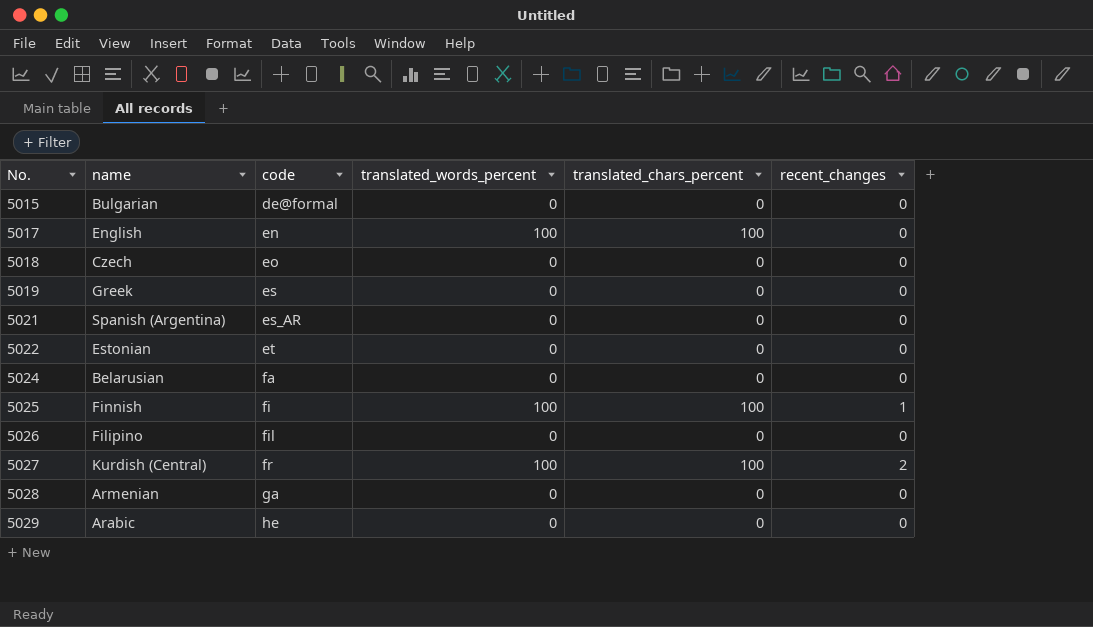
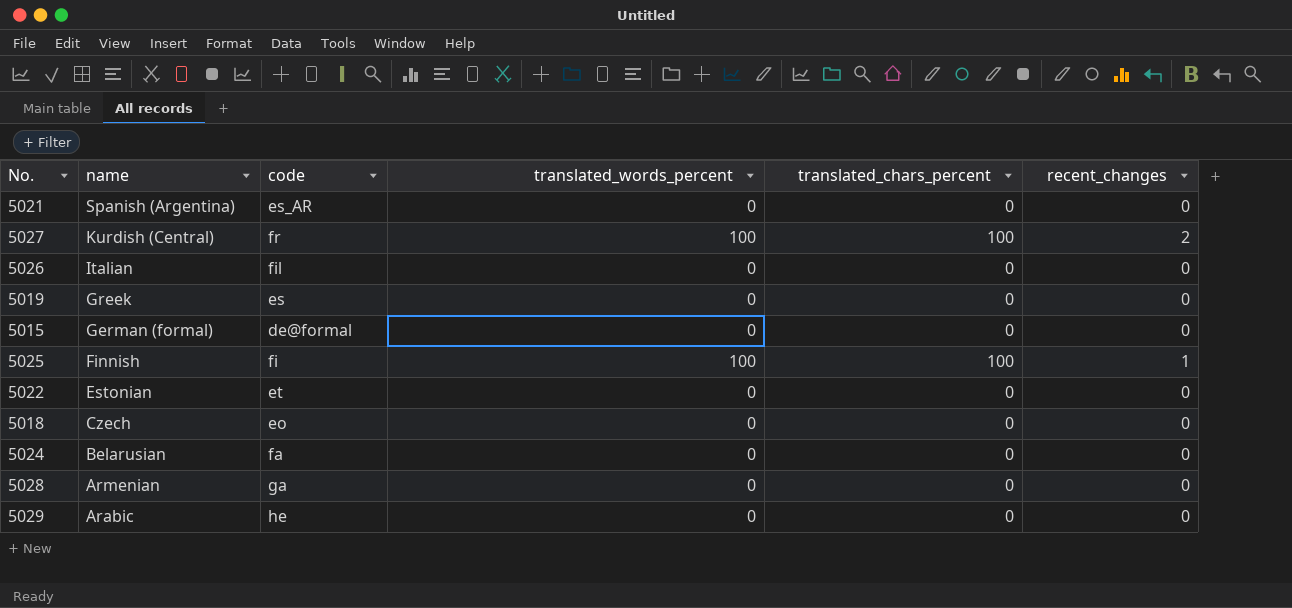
row order: No. ascending -> name descending
row 5017: English | en | 100 | 100 | 0 -> none
5026 | name: Filipino -> Italian
5015 | name: Bulgarian -> German (formal)

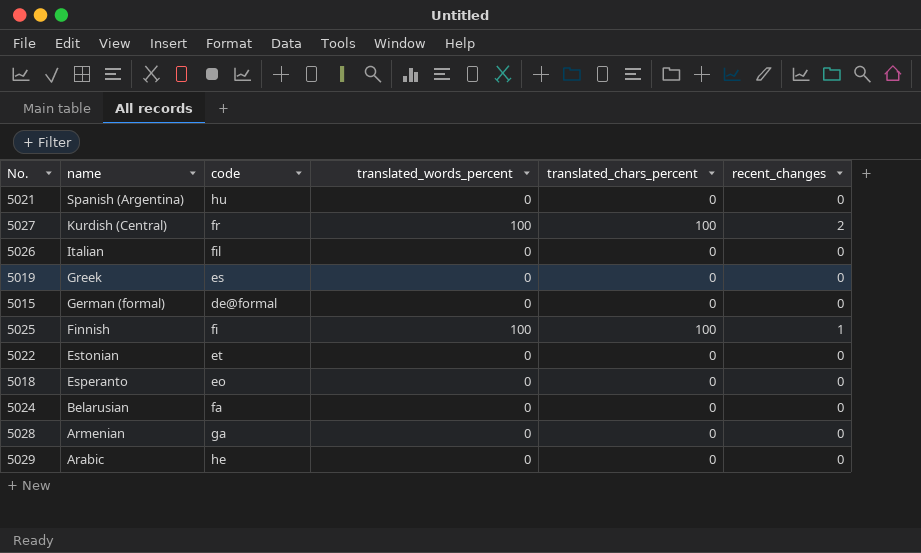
5021 | code: es_AR -> hu
5018 | name: Czech -> Esperanto

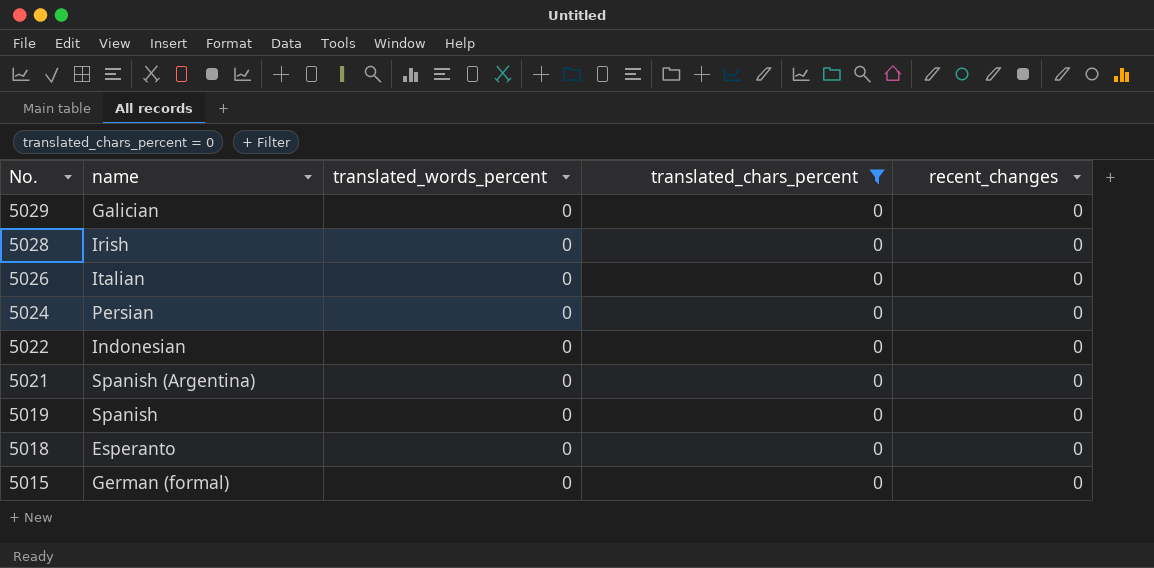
filter: none -> translated_chars_percent = 0
row order: name descending -> No. descending
column code | position: 3 -> none
5029 | name: Arabic -> Galician
5028 | name: Armenian -> Irish
5024 | name: Belarusian -> Persian
5022 | name: Estonian -> Indonesian
5019 | name: Greek -> Spanish

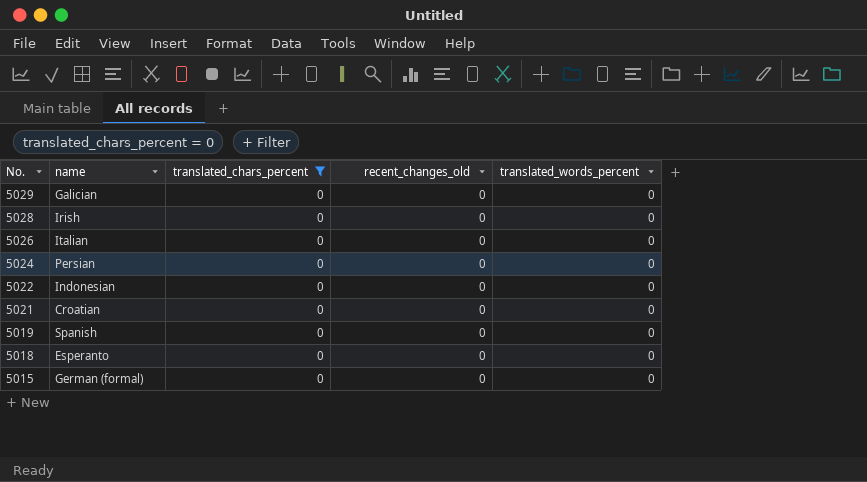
column name: recent_changes -> recent_changes_old
column translated_words_percent | position: 3 -> 5
5021 | name: Spanish (Argentina) -> Croatian

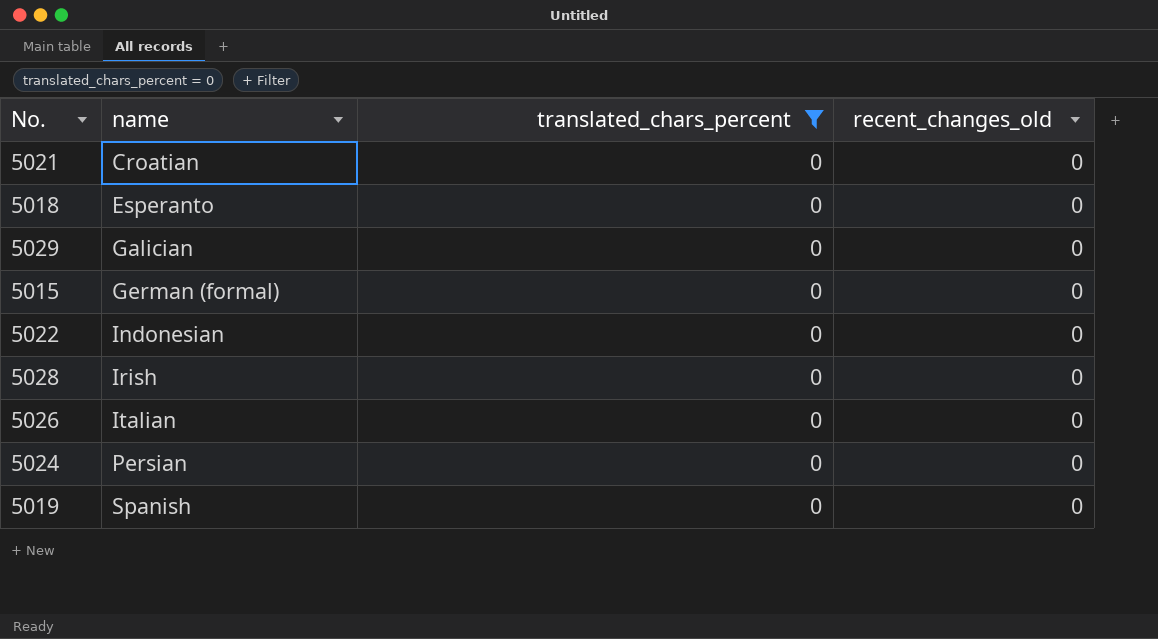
row order: No. descending -> name ascending
column translated_words_percent | position: 5 -> none

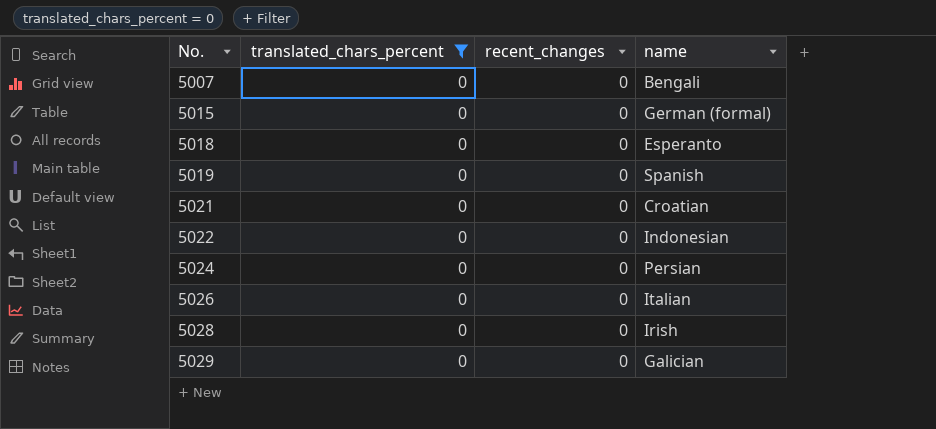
row order: name ascending -> No. ascending
column name: recent_changes_old -> recent_changes
column name | position: 2 -> 4
row 5007: none -> 0 | 0 | Bengali

